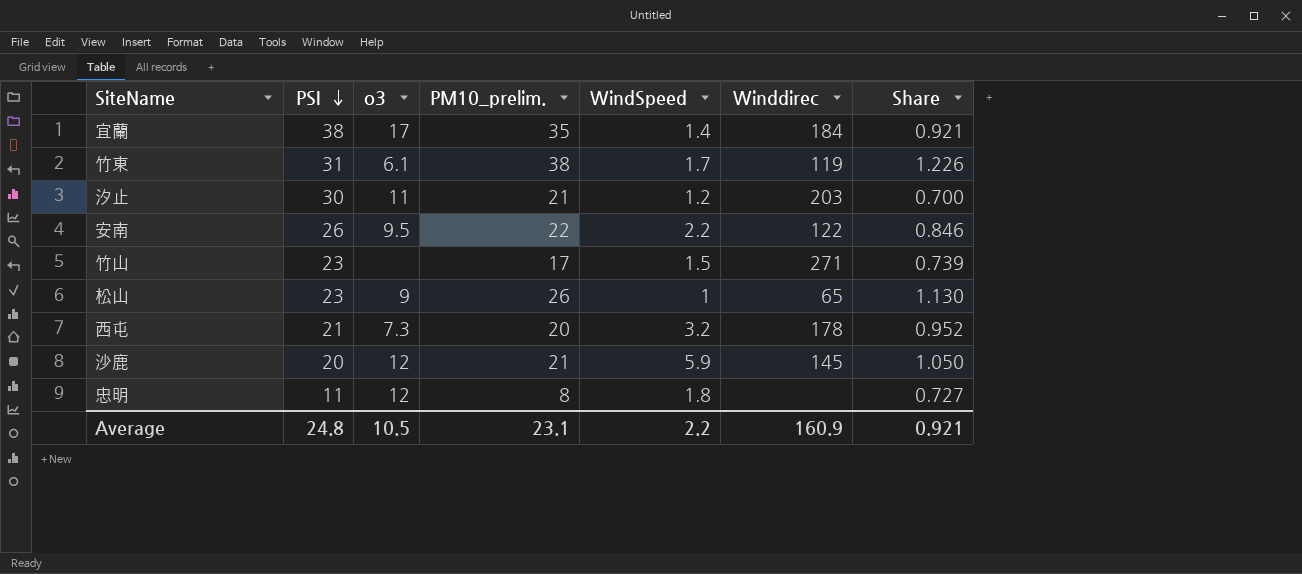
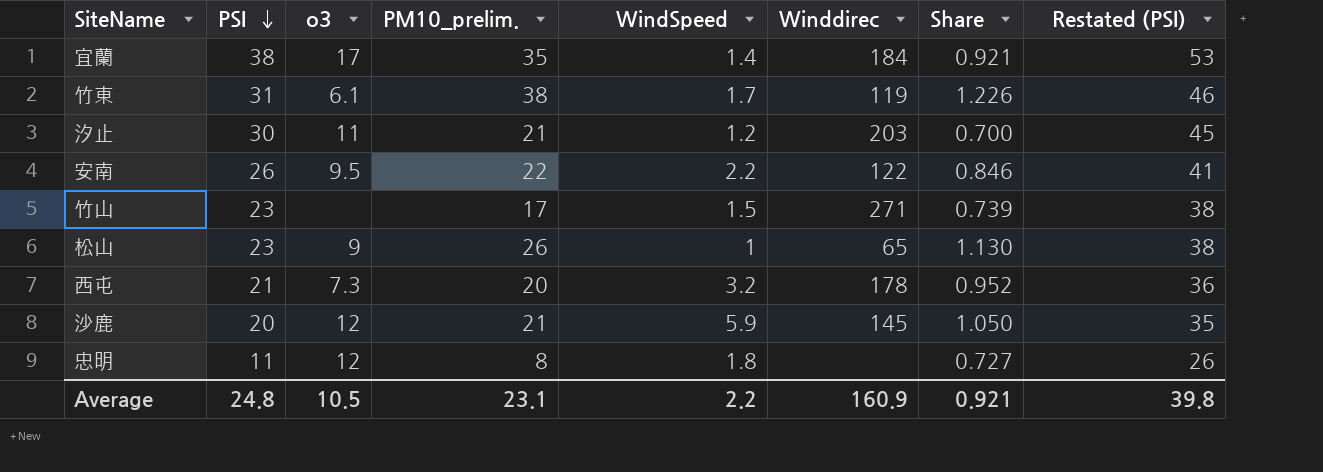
column Restated (PSI) | formula: none -> [PSI] + 15

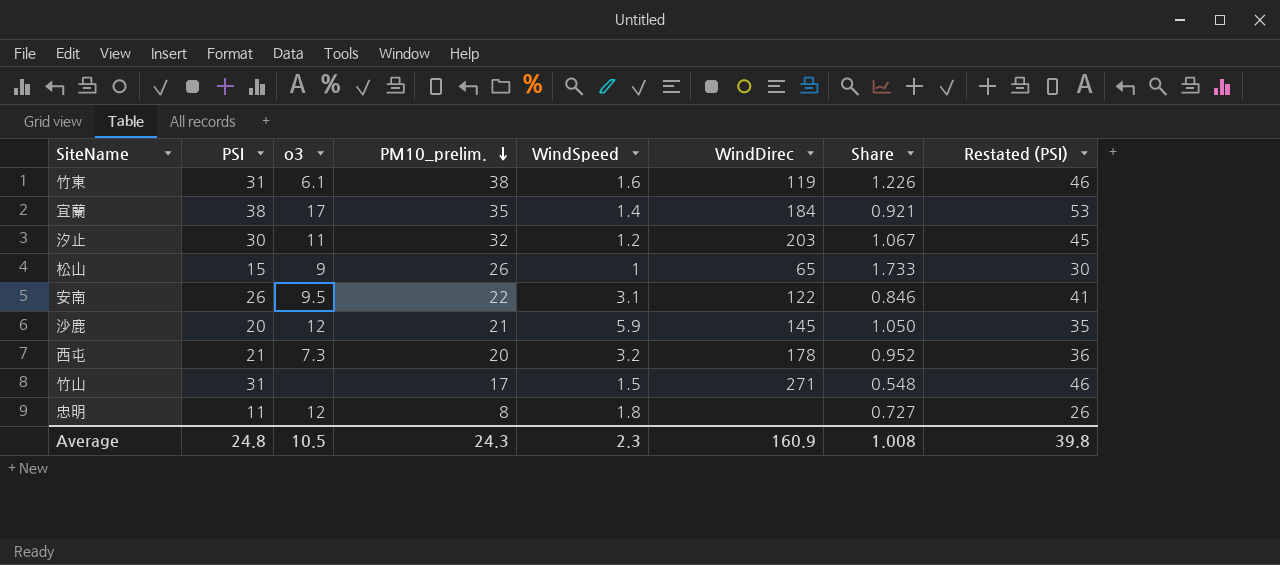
row order: PSI descending -> PM10_prelim. descending
column name: Winddirec -> WindDirec
竹東 | WindSpeed: 1.7 -> 1.6
汐止 | PM10_prelim.: 21 -> 32
汐止 | Share: 0.700 -> 1.067
松山 | PSI: 23 -> 15
松山 | Share: 1.130 -> 1.733
松山 | Restated (PSI): 38 -> 30
安南 | WindSpeed: 2.2 -> 3.1
竹山 | PSI: 23 -> 31
竹山 | Share: 0.739 -> 0.548
竹山 | Restated (PSI): 38 -> 46
Average | PM10_prelim.: 23.1 -> 24.3
Average | WindSpeed: 2.2 -> 2.3
Average | Share: 0.921 -> 1.008

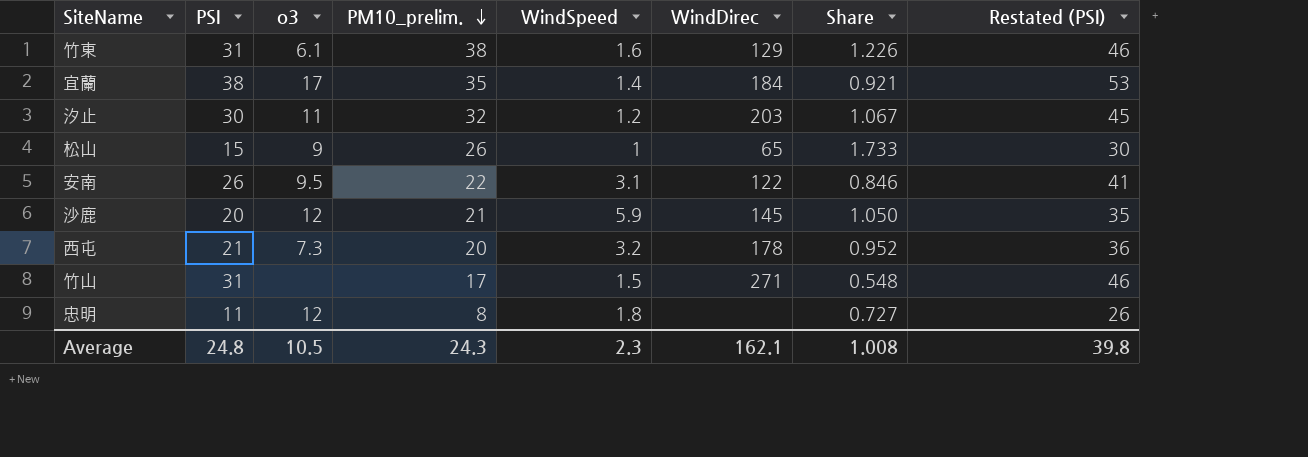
竹東 | WindDirec: 119 -> 129
Average | WindDirec: 160.9 -> 162.1

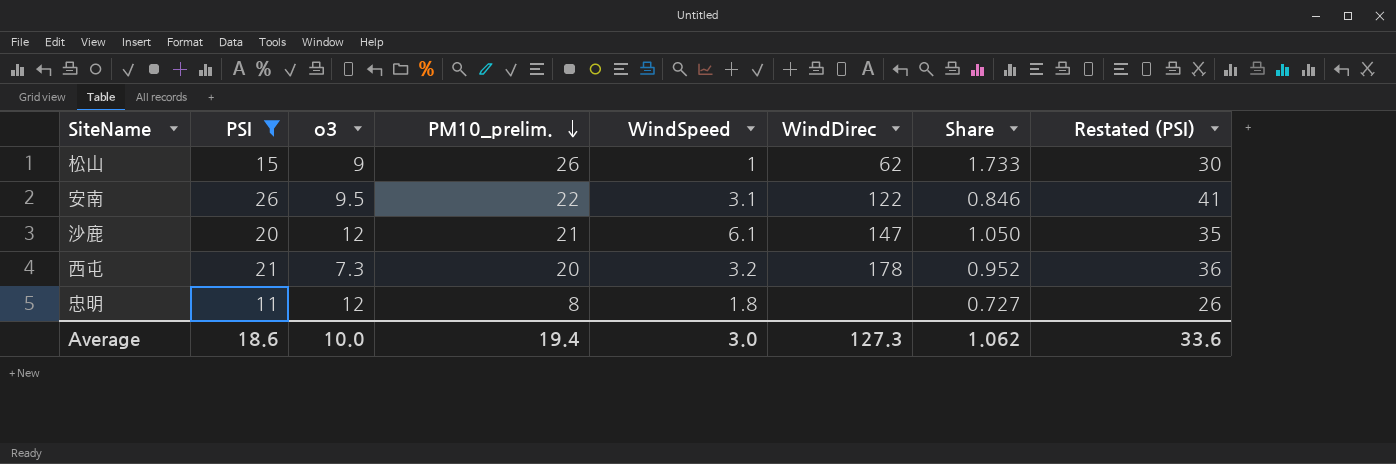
filter: none -> PSI <= 26
松山 | WindDirec: 65 -> 62
沙鹿 | WindSpeed: 5.9 -> 6.1
沙鹿 | WindDirec: 145 -> 147
Average | PSI: 24.8 -> 18.6
Average | o3: 10.5 -> 10.0
Average | PM10_prelim.: 24.3 -> 19.4
Average | WindSpeed: 2.3 -> 3.0
Average | WindDirec: 162.1 -> 127.3
Average | Share: 1.008 -> 1.062
Average | Restated (PSI): 39.8 -> 33.6

